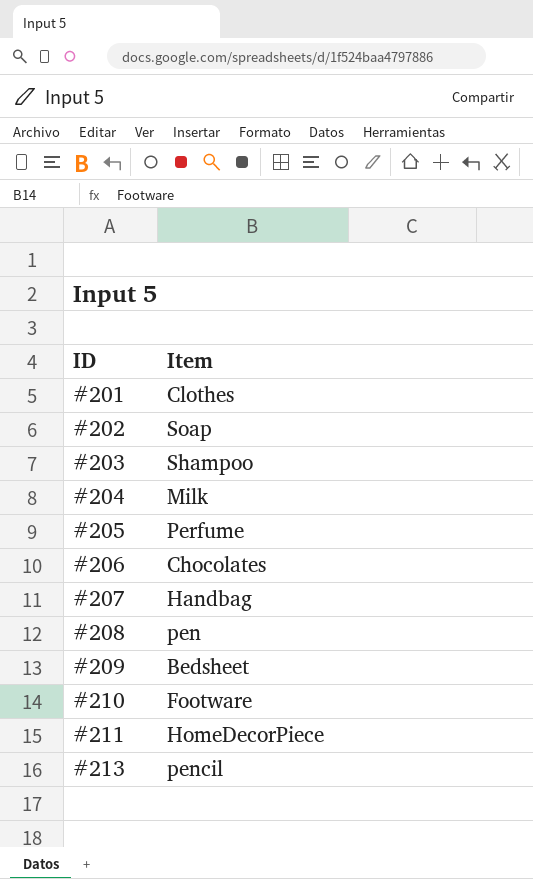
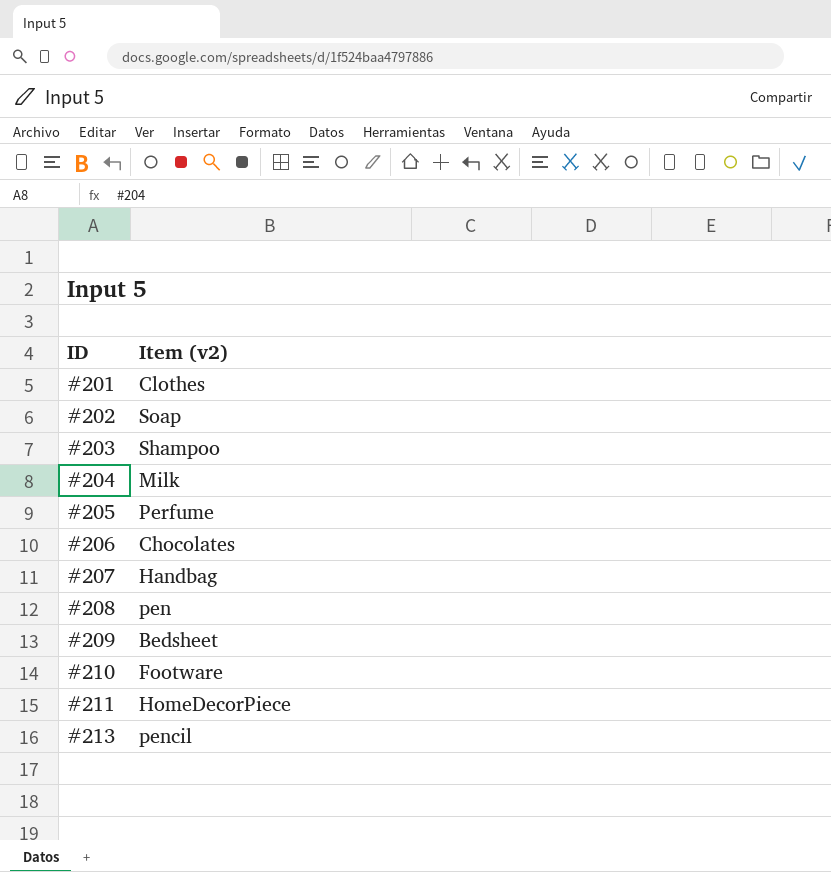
column name: Item -> Item (v2)

